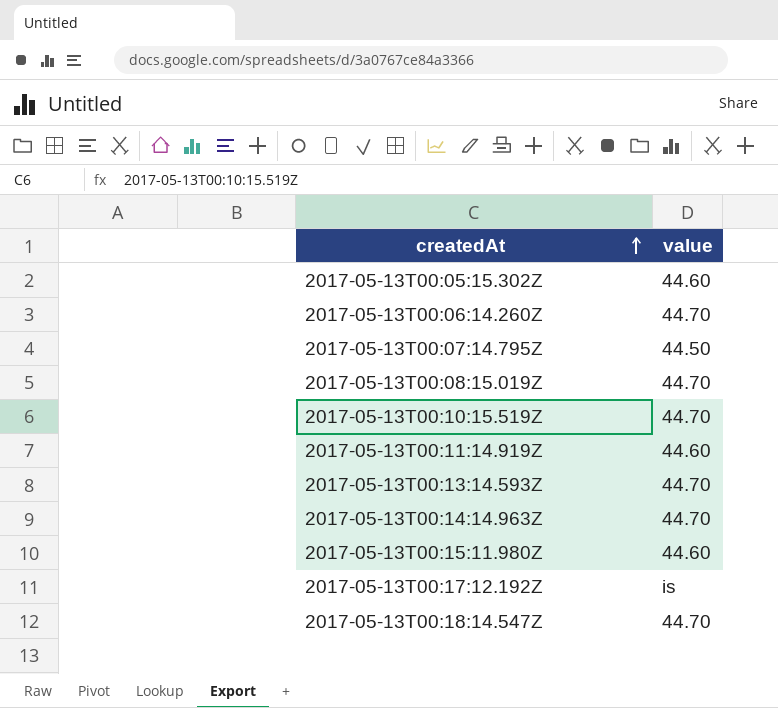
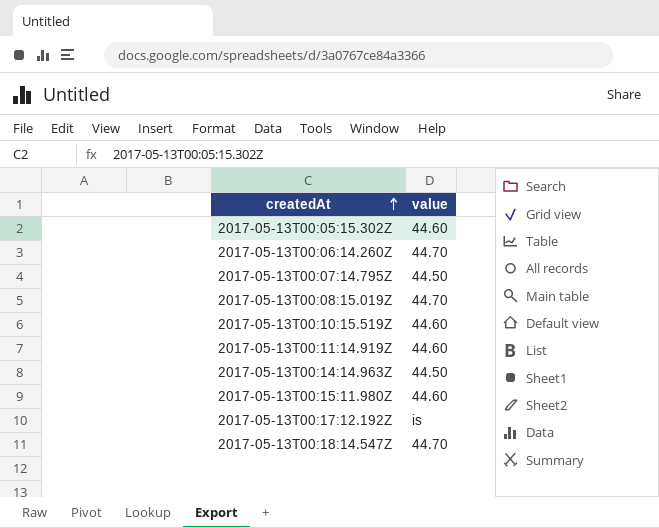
row 2017-05-13T00:13:14.593Z: 44.70 -> none
2017-05-13T00:10:15.519Z | value: 44.70 -> 44.60
2017-05-13T00:14:14.963Z | value: 44.70 -> 44.50

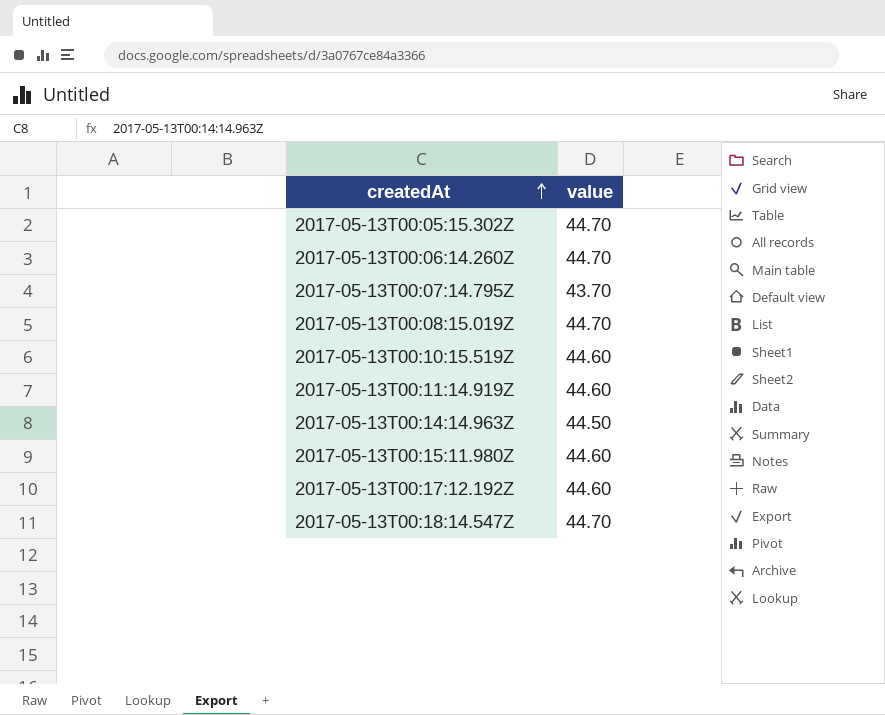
2017-05-13T00:05:15.302Z | value: 44.60 -> 44.70
2017-05-13T00:07:14.795Z | value: 44.50 -> 43.70
2017-05-13T00:17:12.192Z | value: is -> 44.60

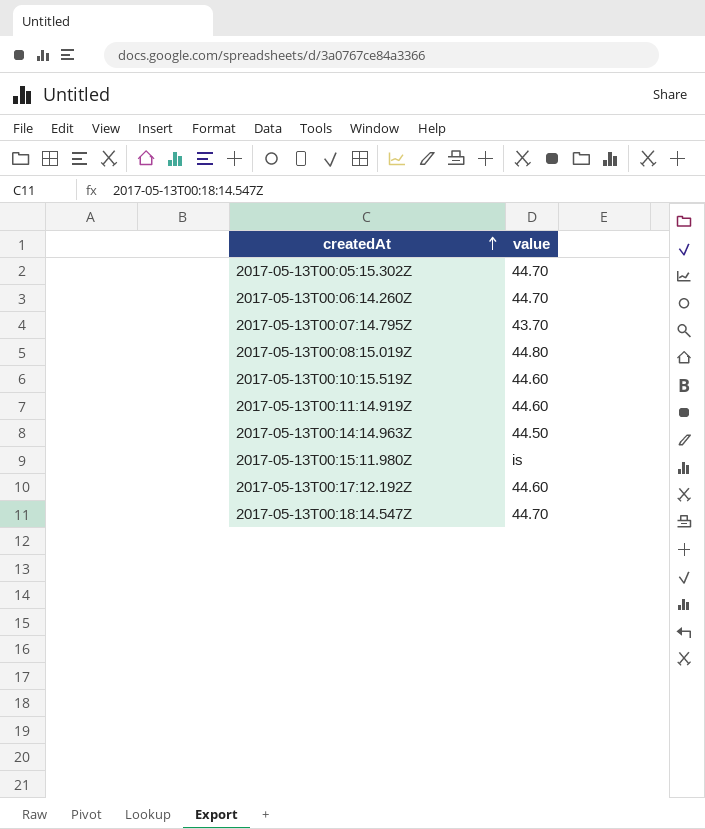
2017-05-13T00:08:15.019Z | value: 44.70 -> 44.80
2017-05-13T00:15:11.980Z | value: 44.60 -> is

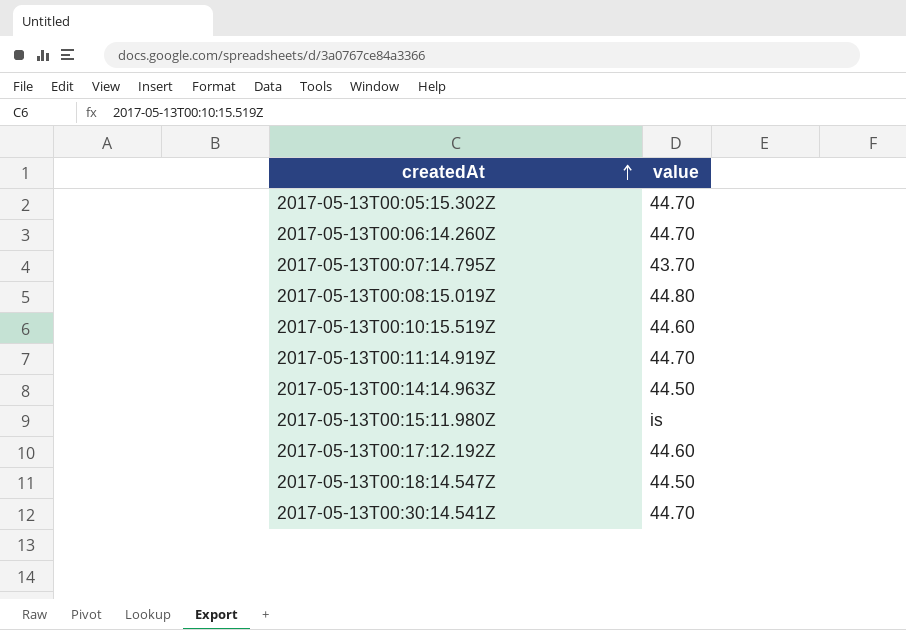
2017-05-13T00:11:14.919Z | value: 44.60 -> 44.70
2017-05-13T00:18:14.547Z | value: 44.70 -> 44.50
row 2017-05-13T00:30:14.541Z: none -> 44.70

